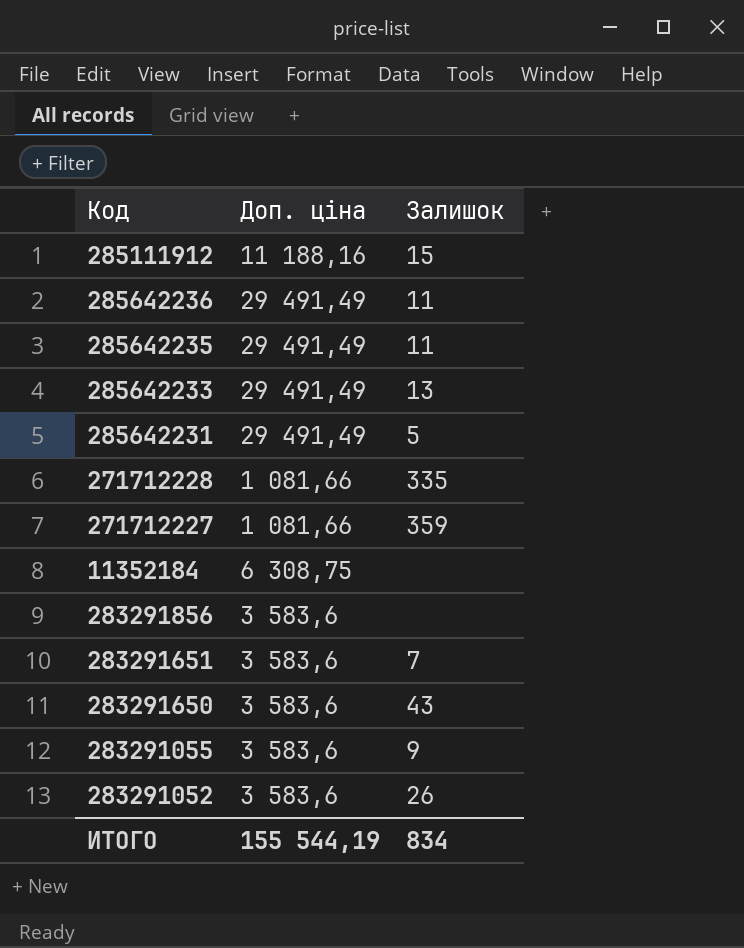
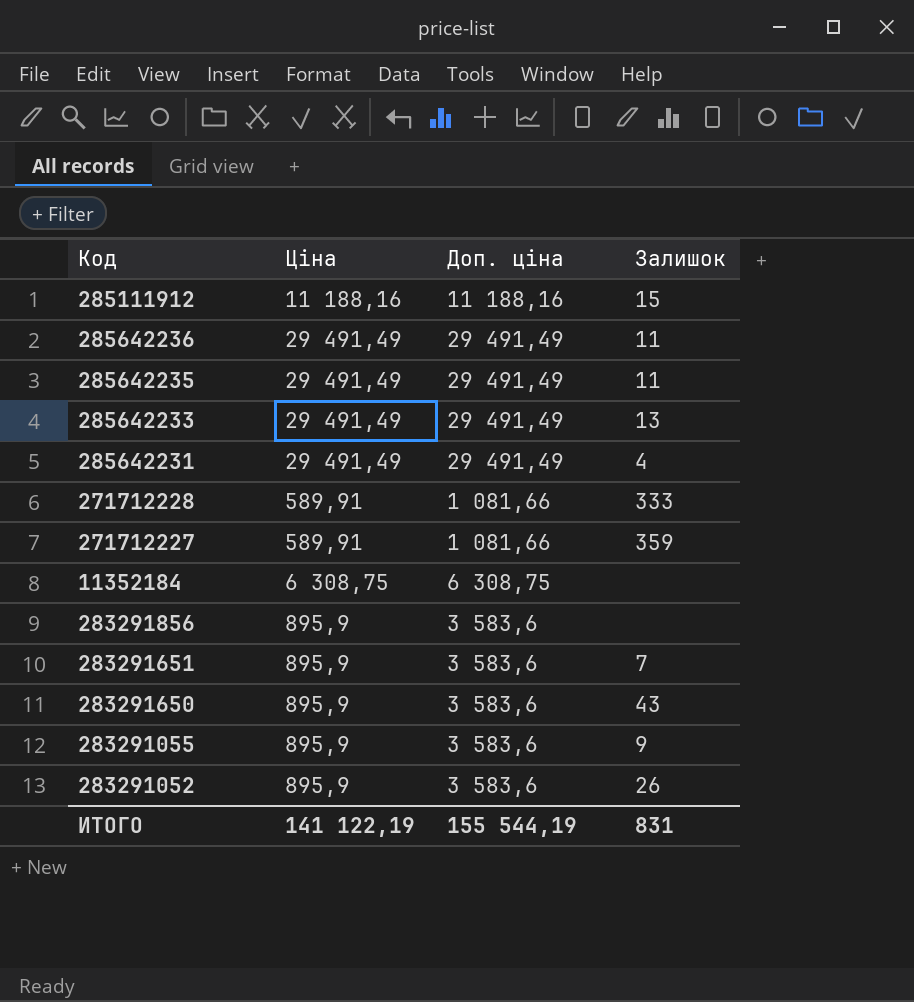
column Ціна | position: none -> 2
285642231 | Залишок: 5 -> 4
271712228 | Залишок: 335 -> 333
ИТОГО | Залишок: 834 -> 831

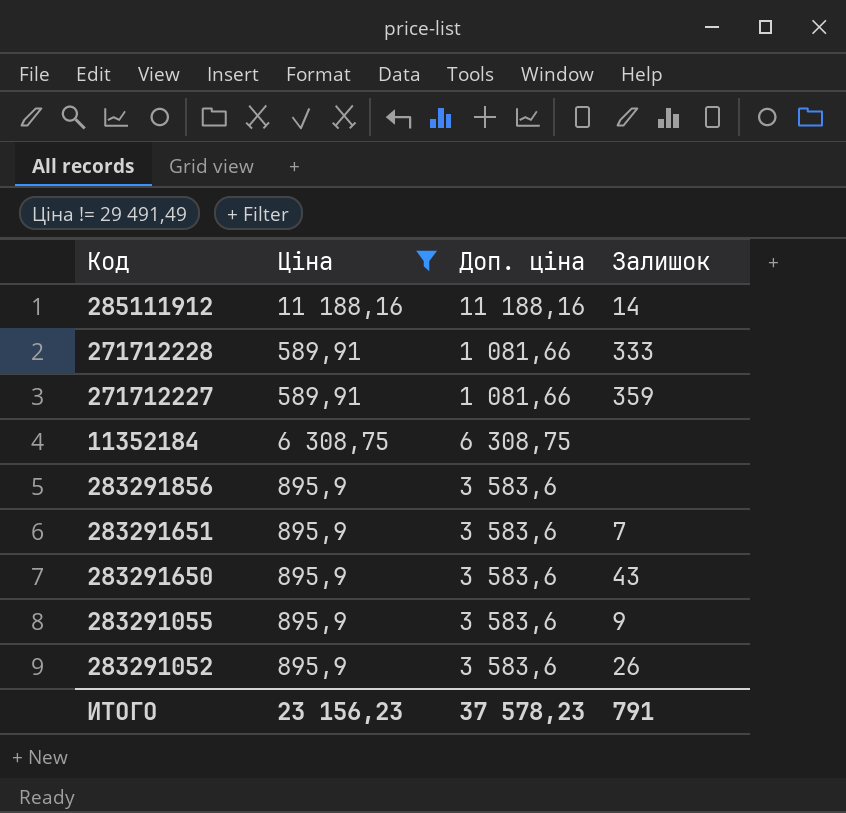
filter: none -> Ціна != 29 491,49
285111912 | Залишок: 15 -> 14
ИТОГО | Ціна: 141 122,19 -> 23 156,23
ИТОГО | Доп. ціна: 155 544,19 -> 37 578,23
ИТОГО | Залишок: 831 -> 791

